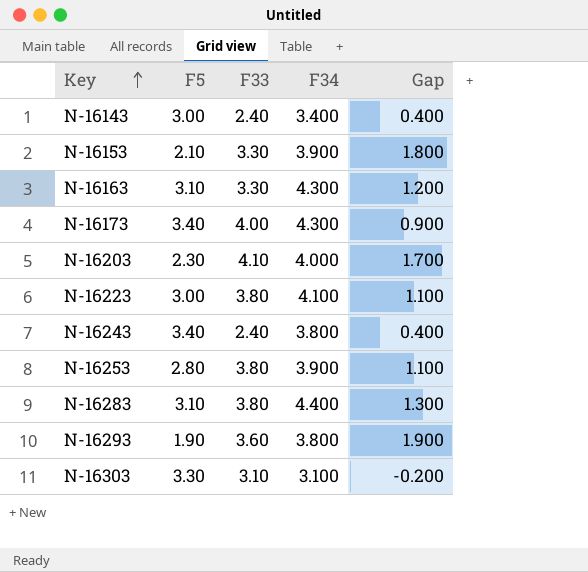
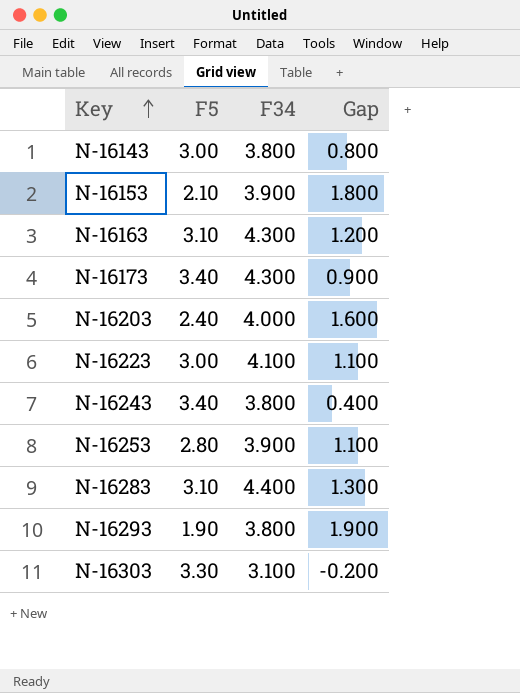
column F33 | position: 3 -> none
N-16143 | F34: 3.400 -> 3.800
N-16143 | Gap: 0.400 -> 0.800
N-16203 | F5: 2.30 -> 2.40
N-16203 | Gap: 1.700 -> 1.600

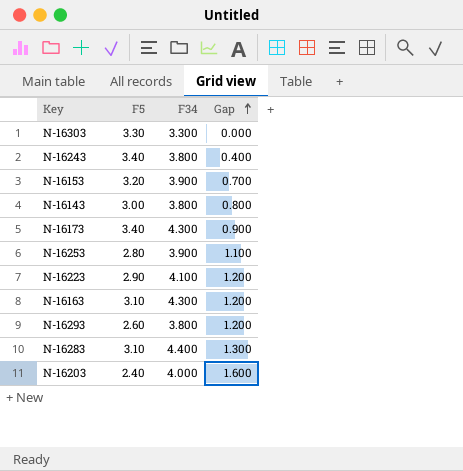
row order: Key ascending -> Gap ascending
N-16303 | F34: 3.100 -> 3.300
N-16303 | Gap: -0.200 -> 0.000
N-16153 | F5: 2.10 -> 3.20
N-16153 | Gap: 1.800 -> 0.700
N-16223 | F5: 3.00 -> 2.90
N-16223 | Gap: 1.100 -> 1.200
N-16293 | F5: 1.90 -> 2.60
N-16293 | Gap: 1.900 -> 1.200

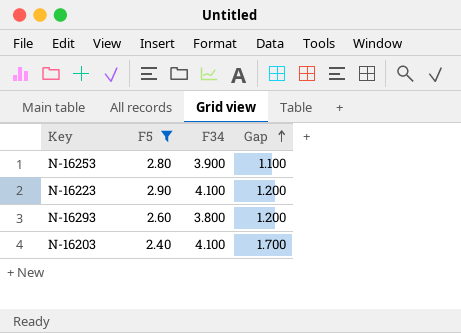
filter: none -> F5 <= 2.90
N-16203 | F34: 4.000 -> 4.100
N-16203 | Gap: 1.600 -> 1.700

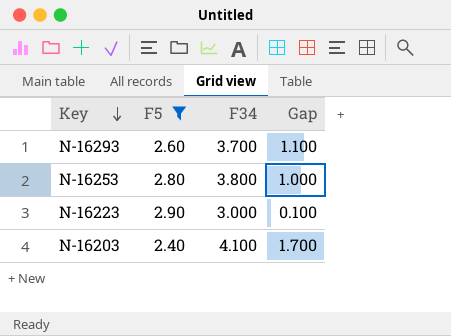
row order: Gap ascending -> Key descending
N-16293 | F34: 3.800 -> 3.700
N-16293 | Gap: 1.200 -> 1.100
N-16253 | F34: 3.900 -> 3.800
N-16253 | Gap: 1.100 -> 1.000
N-16223 | F34: 4.100 -> 3.000
N-16223 | Gap: 1.200 -> 0.100

